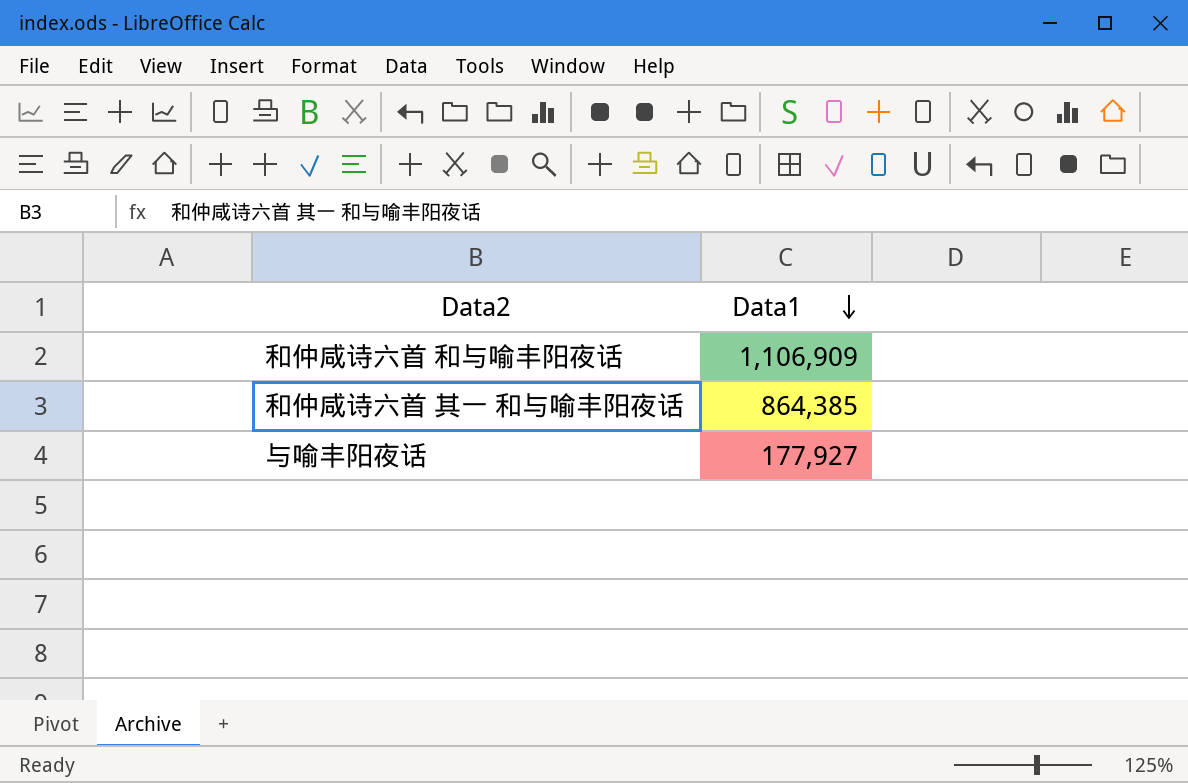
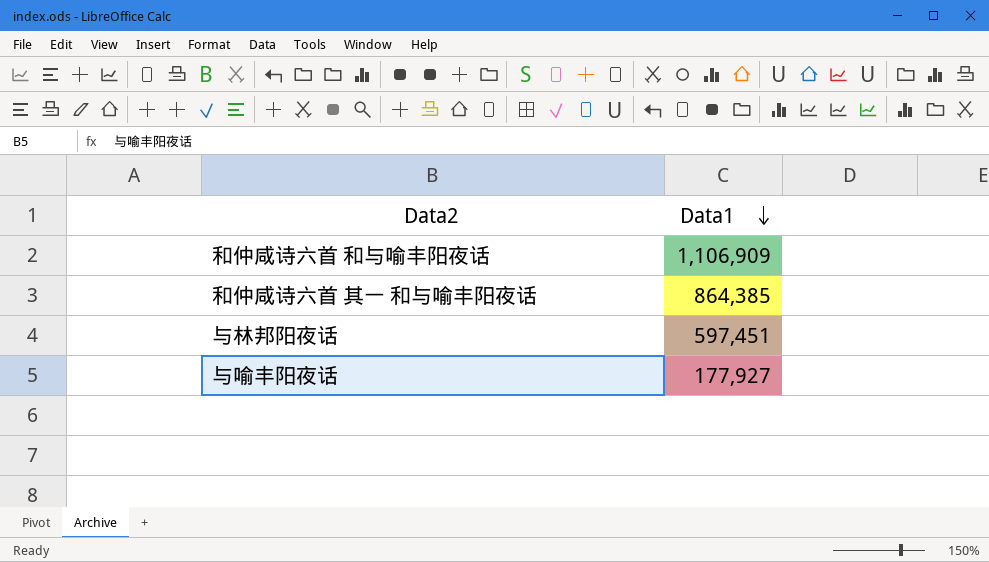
row 与林邦阳夜话: none -> 597,451

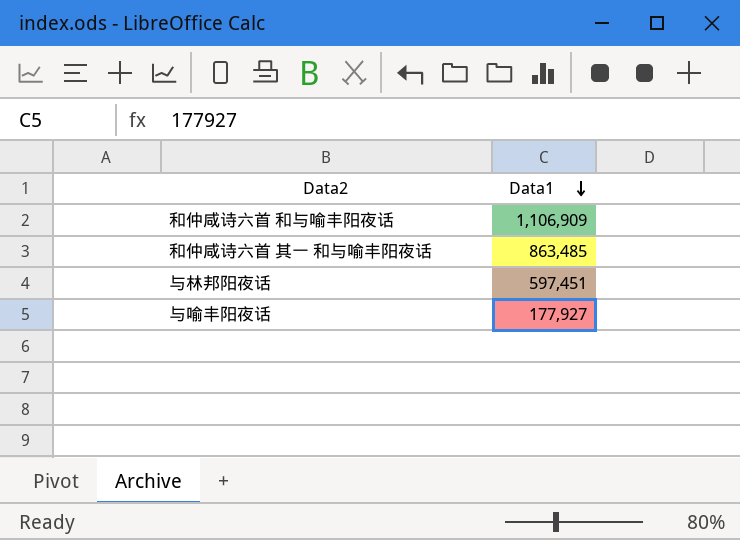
和仲咸诗六首 其一 和与喻丰阳夜话 | Data1: 864,385 -> 863,485

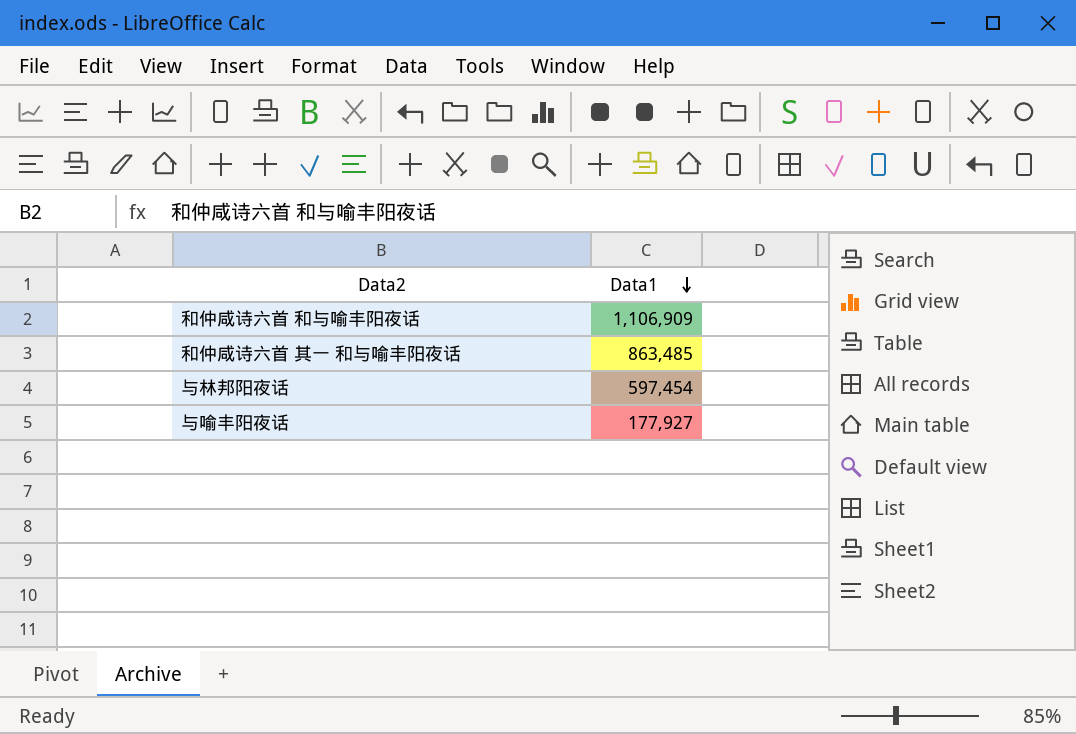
与林邦阳夜话 | Data1: 597,451 -> 597,454

